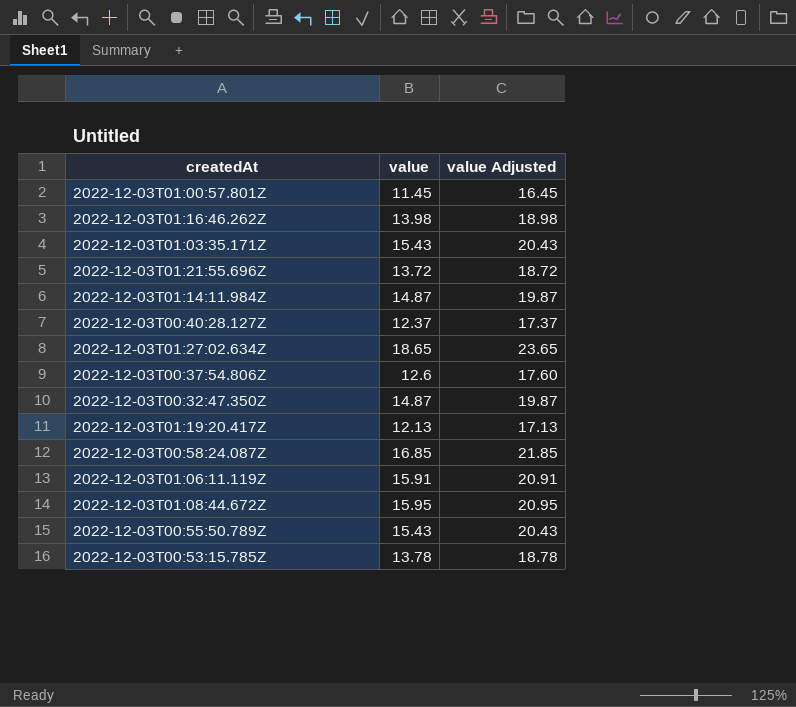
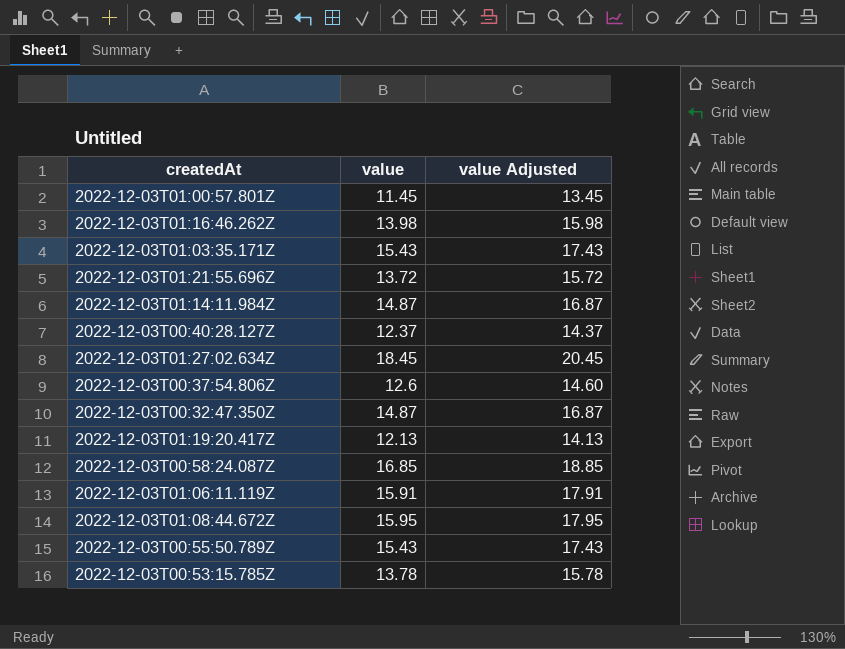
column value Adjusted | formula: [value] + 5 -> [value] + 2
2022-12-03T01:27:02.634Z | value: 18.65 -> 18.45

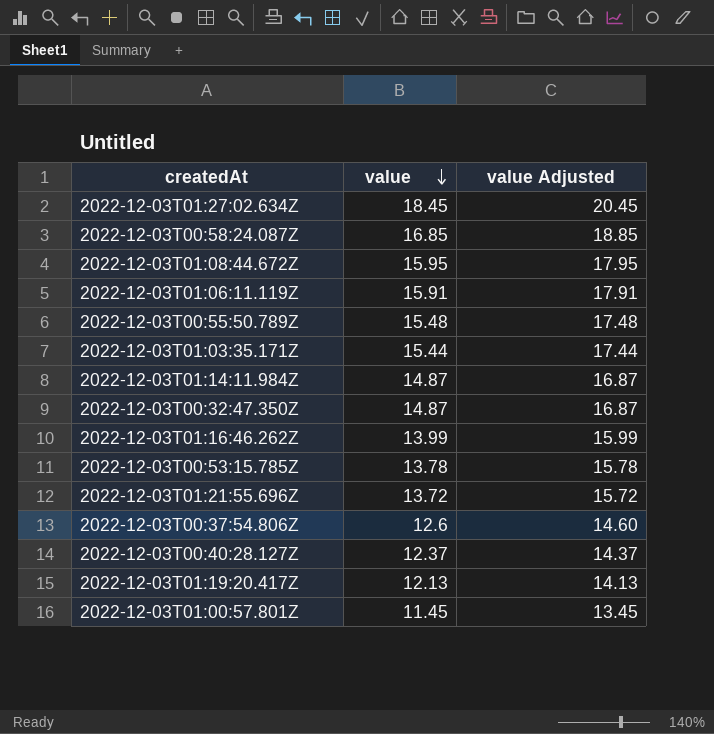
row order: none -> value descending
2022-12-03T00:55:50.789Z | value: 15.43 -> 15.48
2022-12-03T00:55:50.789Z | value Adjusted: 17.43 -> 17.48
2022-12-03T01:03:35.171Z | value: 15.43 -> 15.44
2022-12-03T01:03:35.171Z | value Adjusted: 17.43 -> 17.44
2022-12-03T01:16:46.262Z | value: 13.98 -> 13.99
2022-12-03T01:16:46.262Z | value Adjusted: 15.98 -> 15.99

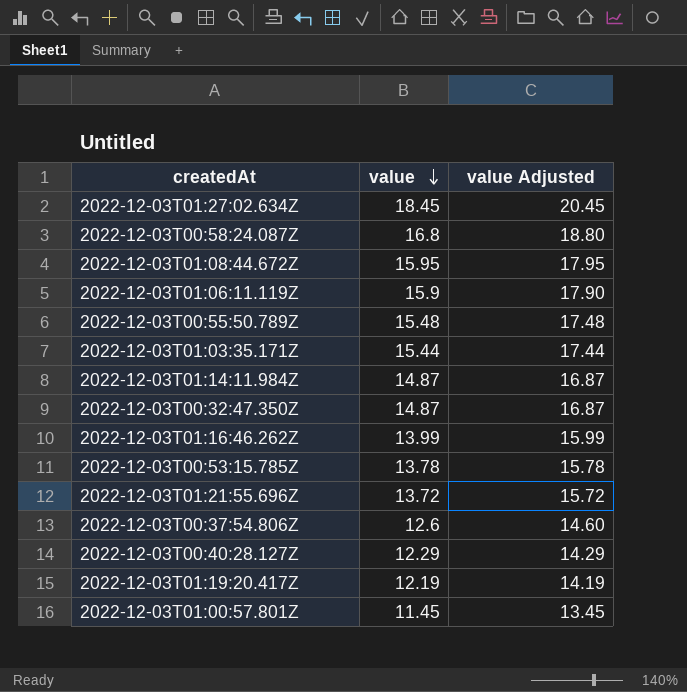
2022-12-03T00:58:24.087Z | value: 16.85 -> 16.8
2022-12-03T00:58:24.087Z | value Adjusted: 18.85 -> 18.80
2022-12-03T01:06:11.119Z | value: 15.91 -> 15.9
2022-12-03T01:06:11.119Z | value Adjusted: 17.91 -> 17.90
2022-12-03T00:40:28.127Z | value: 12.37 -> 12.29
2022-12-03T00:40:28.127Z | value Adjusted: 14.37 -> 14.29
2022-12-03T01:19:20.417Z | value: 12.13 -> 12.19
2022-12-03T01:19:20.417Z | value Adjusted: 14.13 -> 14.19

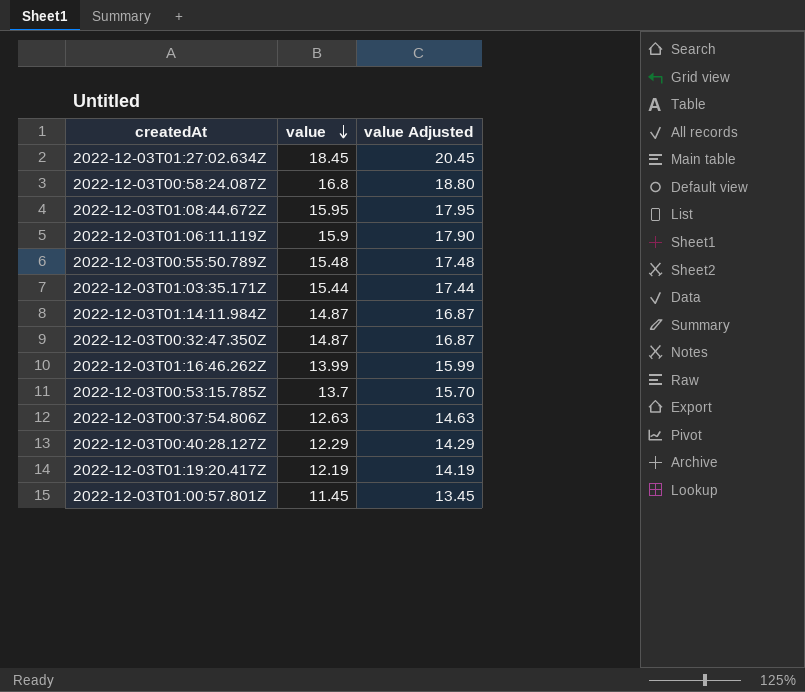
row 2022-12-03T01:21:55.696Z: 13.72 | 15.72 -> none
2022-12-03T00:53:15.785Z | value: 13.78 -> 13.7
2022-12-03T00:53:15.785Z | value Adjusted: 15.78 -> 15.70
2022-12-03T00:37:54.806Z | value: 12.6 -> 12.63
2022-12-03T00:37:54.806Z | value Adjusted: 14.60 -> 14.63

